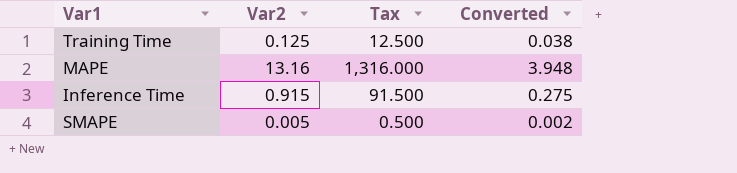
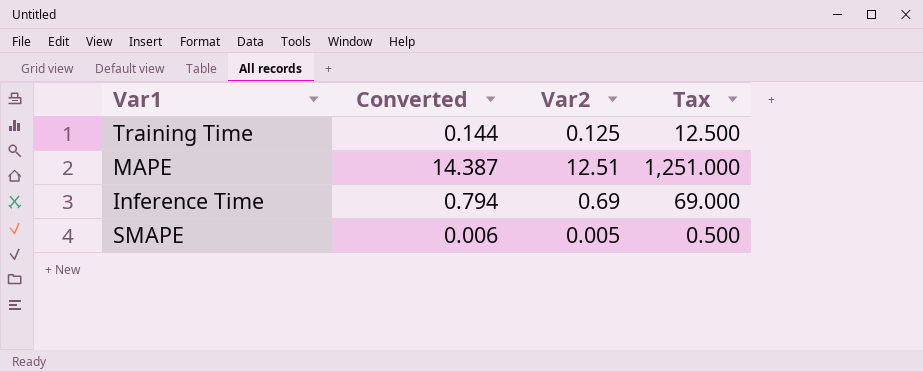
column Converted | formula: [Var2] * 0.3 -> [Var2] * 1.15
column Converted | position: 4 -> 2
MAPE | Var2: 13.16 -> 12.51
MAPE | Tax: 1,316.000 -> 1,251.000
Inference Time | Var2: 0.915 -> 0.69
Inference Time | Tax: 91.500 -> 69.000

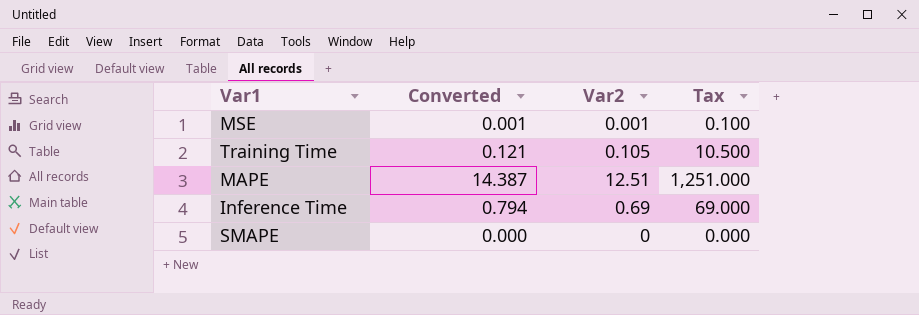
row MSE: none -> 0.001 | 0.001 | 0.100
Training Time | Converted: 0.144 -> 0.121
Training Time | Var2: 0.125 -> 0.105
Training Time | Tax: 12.500 -> 10.500
SMAPE | Converted: 0.006 -> 0.000
SMAPE | Var2: 0.005 -> 0
SMAPE | Tax: 0.500 -> 0.000

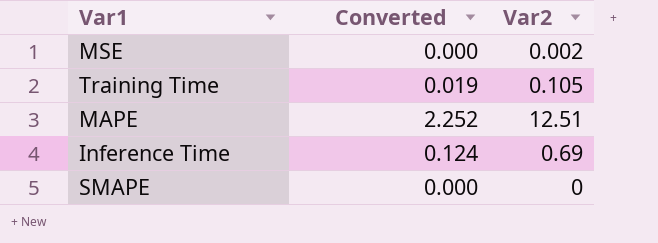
column Tax | formula: [Var2] * 100 -> none
column Converted | formula: [Var2] * 1.15 -> [Var2] * 0.18
MSE | Var2: 0.001 -> 0.002

